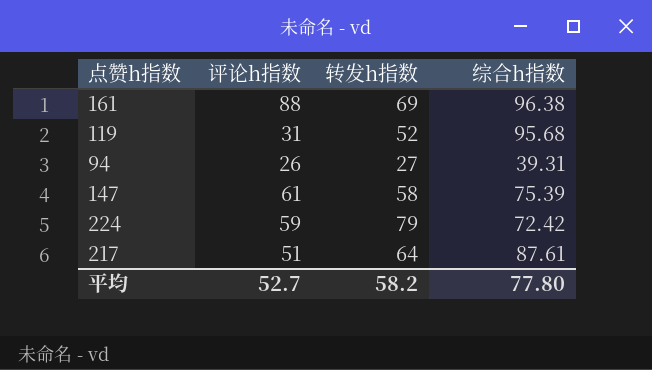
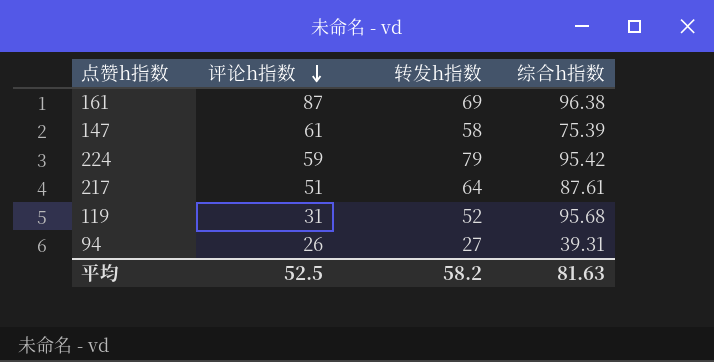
row order: none -> 评论h指数 descending
161 | 评论h指数: 88 -> 87
224 | 综合h指数: 72.42 -> 95.42
平均 | 评论h指数: 52.7 -> 52.5
平均 | 综合h指数: 77.80 -> 81.63

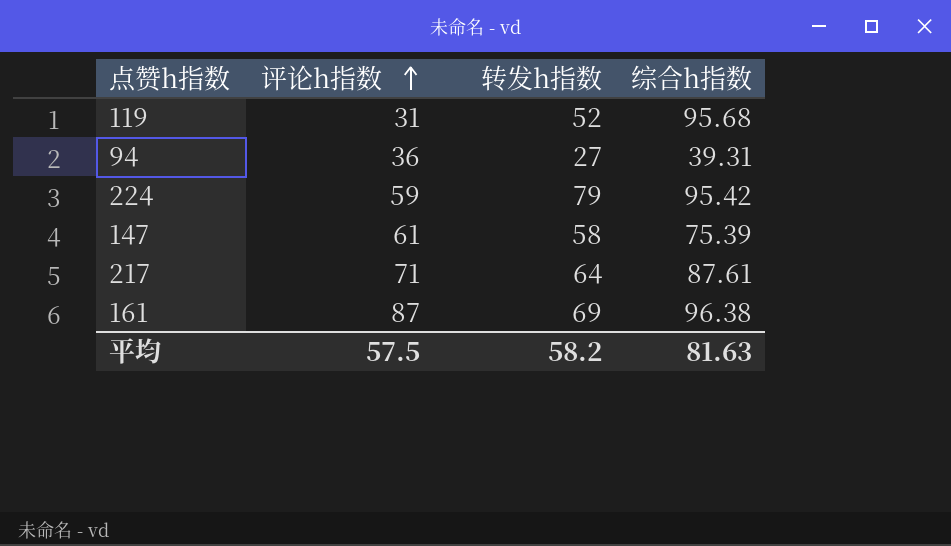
row order: 评论h指数 descending -> 评论h指数 ascending
94 | 评论h指数: 26 -> 36
217 | 评论h指数: 51 -> 71
平均 | 评论h指数: 52.5 -> 57.5

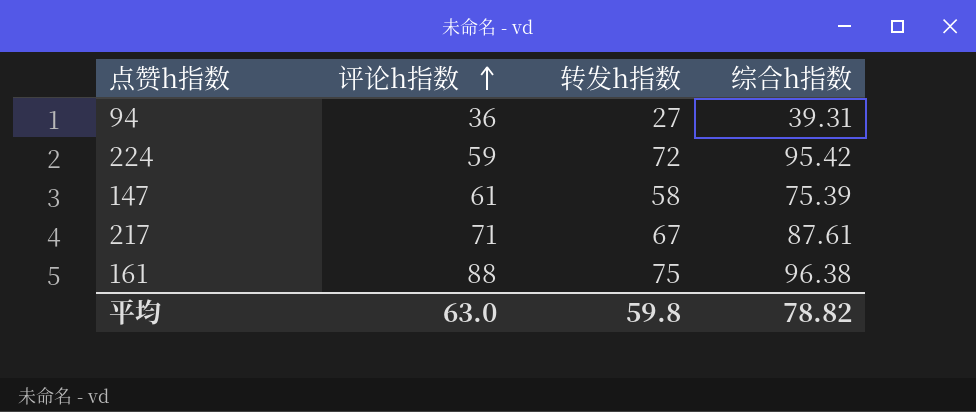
row 119: 31 | 52 | 95.68 -> none
224 | 转发h指数: 79 -> 72
217 | 转发h指数: 64 -> 67
161 | 评论h指数: 87 -> 88
161 | 转发h指数: 69 -> 75
平均 | 评论h指数: 57.5 -> 63.0
平均 | 转发h指数: 58.2 -> 59.8
平均 | 综合h指数: 81.63 -> 78.82

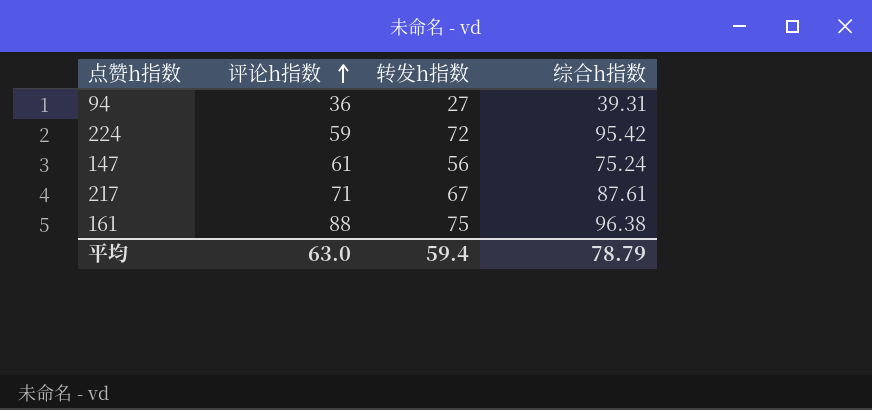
147 | 转发h指数: 58 -> 56
147 | 综合h指数: 75.39 -> 75.24
平均 | 转发h指数: 59.8 -> 59.4
平均 | 综合h指数: 78.82 -> 78.79

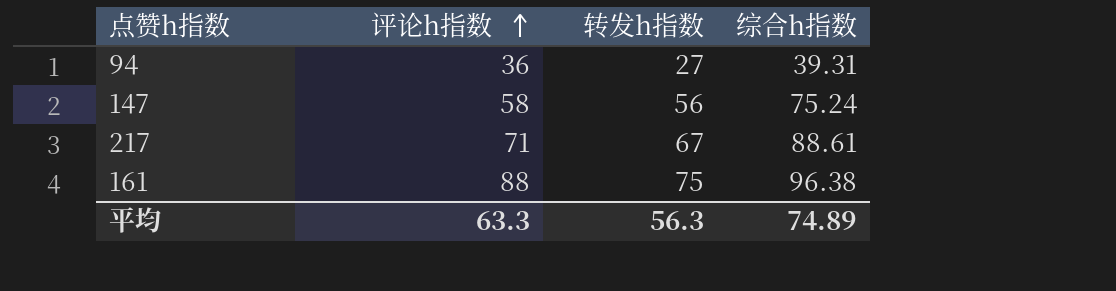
row 224: 59 | 72 | 95.42 -> none
147 | 评论h指数: 61 -> 58
217 | 综合h指数: 87.61 -> 88.61
平均 | 评论h指数: 63.0 -> 63.3
平均 | 转发h指数: 59.4 -> 56.3
平均 | 综合h指数: 78.79 -> 74.89

